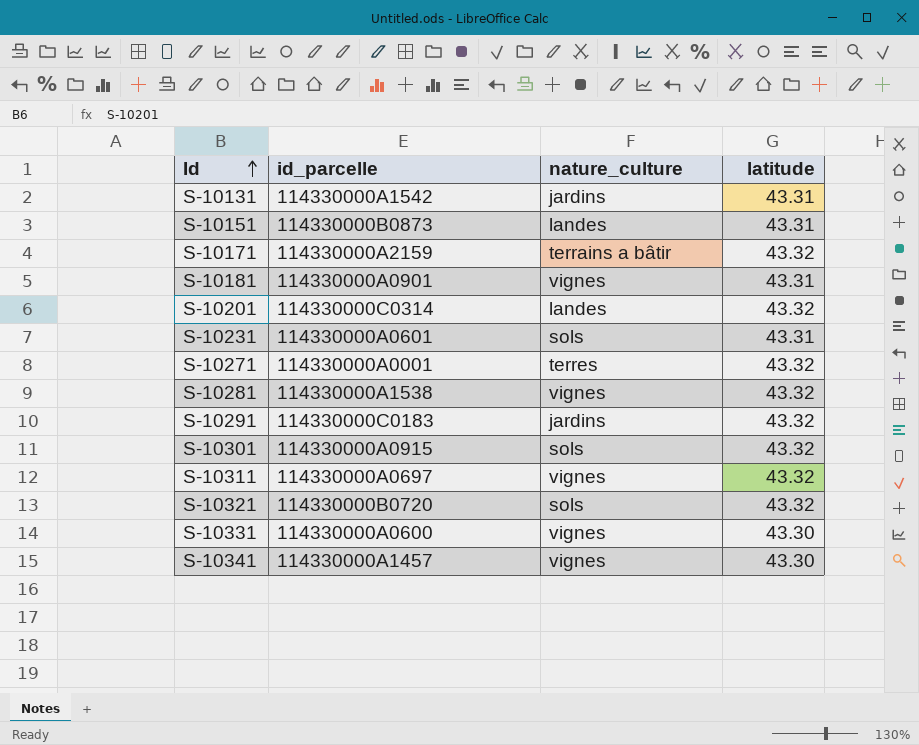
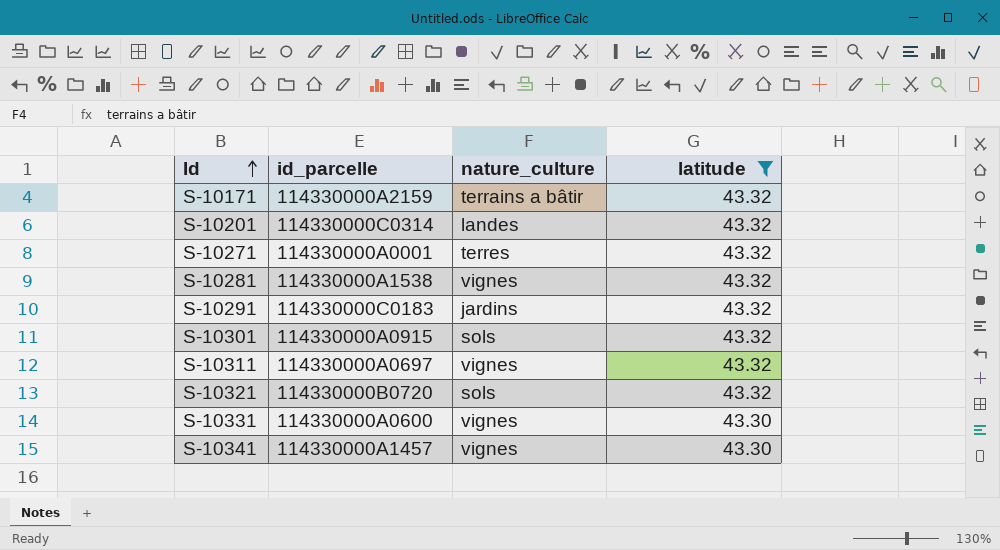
filter: none -> latitude != 43.31

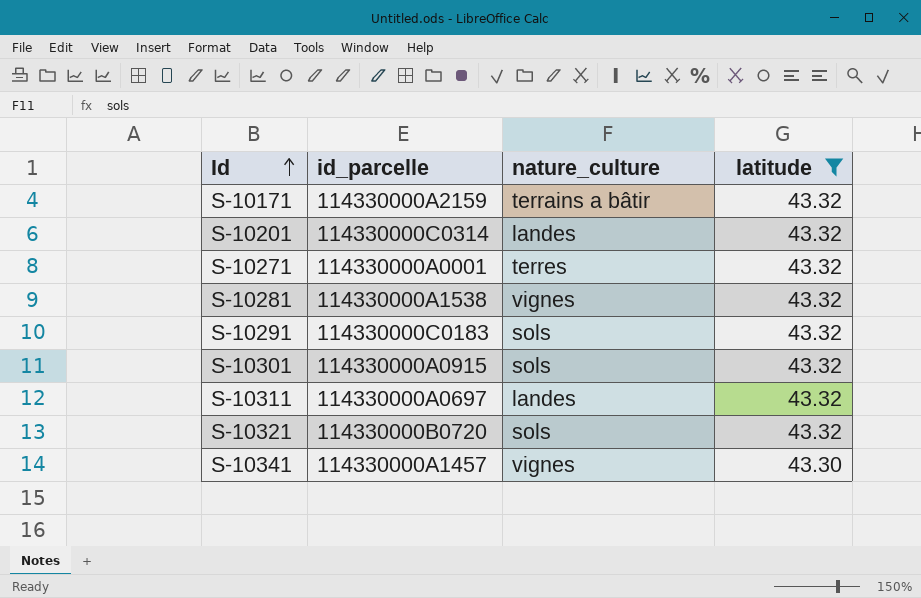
row S-10331: 114330000A0600 | vignes | 43.30 -> none
S-10291 | nature_culture: jardins -> sols
S-10311 | nature_culture: vignes -> landes

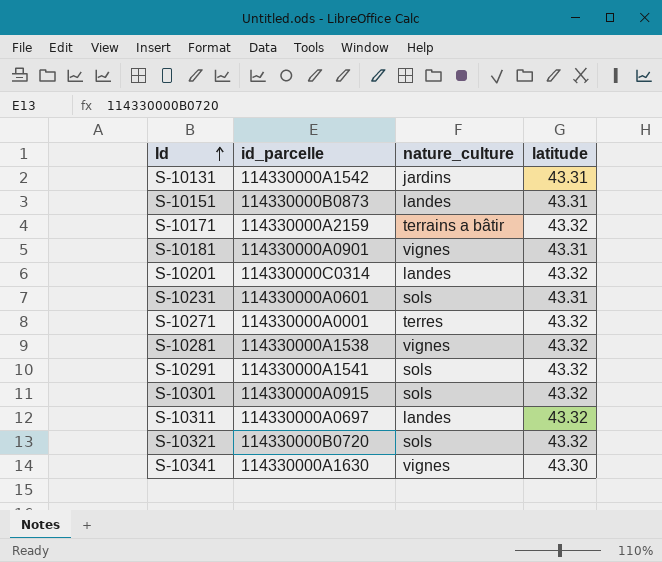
filter: latitude != 43.31 -> none
S-10291 | id_parcelle: 114330000C0183 -> 114330000A1541
S-10341 | id_parcelle: 114330000A1457 -> 114330000A1630

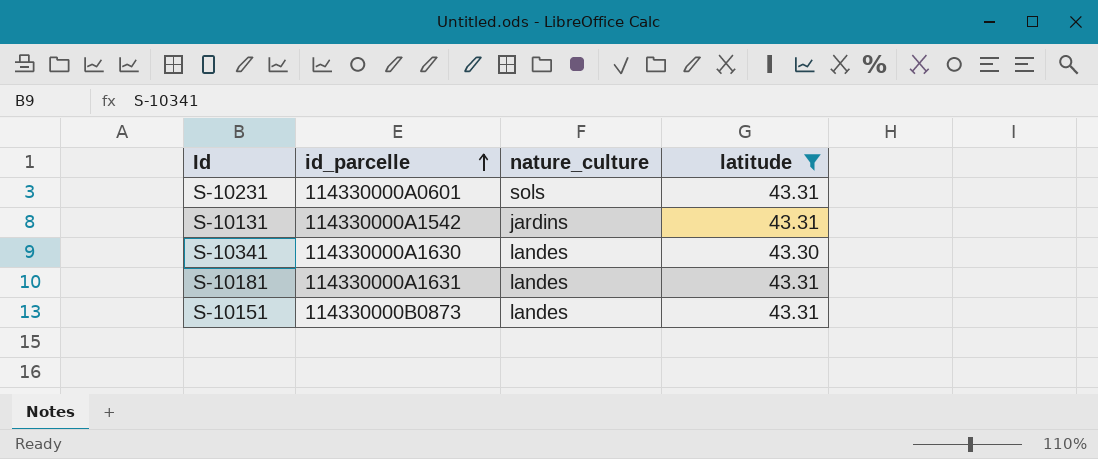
filter: none -> latitude != 43.32
row order: Id ascending -> id_parcelle ascending
S-10341 | nature_culture: vignes -> landes
S-10181 | id_parcelle: 114330000A0901 -> 114330000A1631
S-10181 | nature_culture: vignes -> landes

